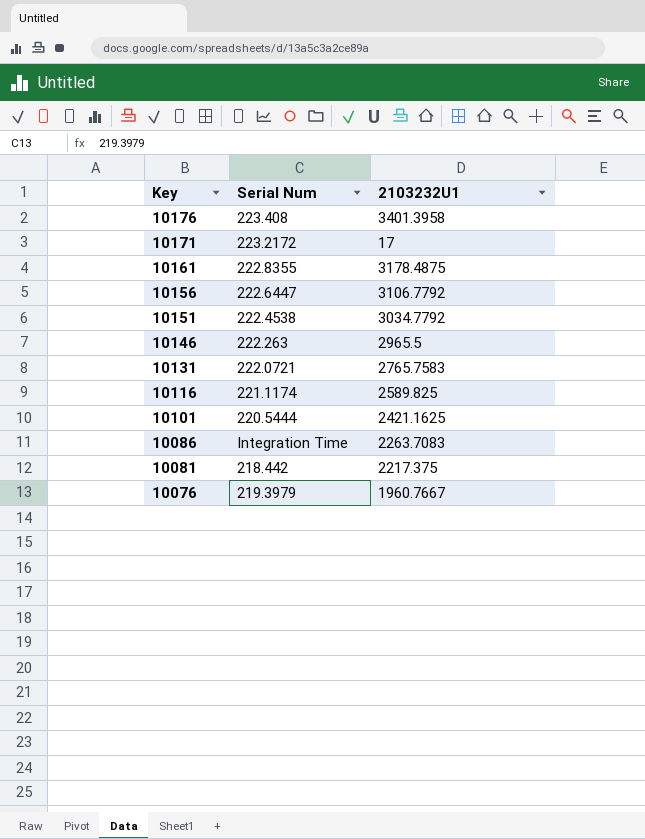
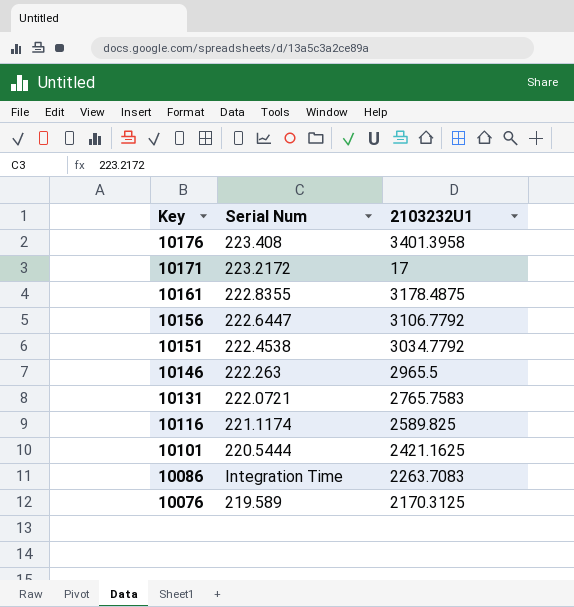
row 10081: 218.442 | 2217.375 -> none
10076 | Serial Num: 219.3979 -> 219.589
10076 | 2103232U1: 1960.7667 -> 2170.3125

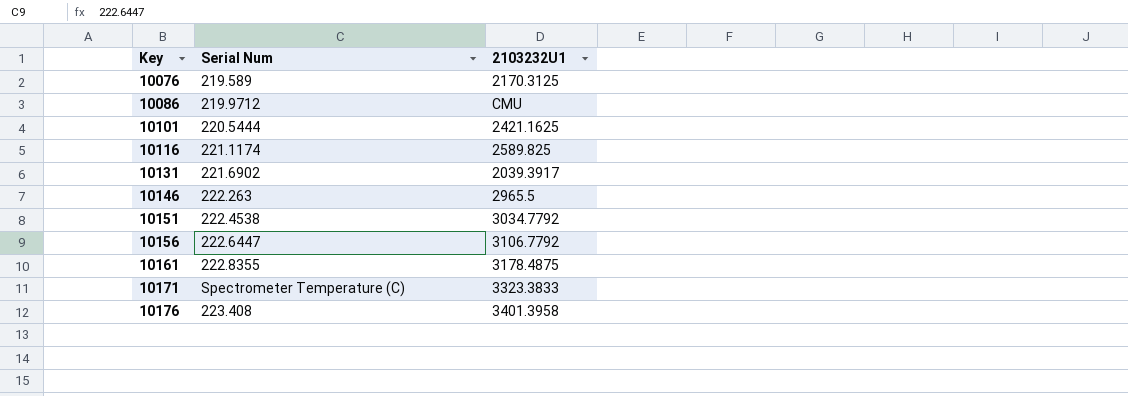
row order: Key descending -> Key ascending
10086 | Serial Num: Integration Time -> 219.9712
10086 | 2103232U1: 2263.7083 -> CMU
10131 | Serial Num: 222.0721 -> 221.6902
10131 | 2103232U1: 2765.7583 -> 2039.3917
10171 | Serial Num: 223.2172 -> Spectrometer Temperature (C)
10171 | 2103232U1: 17 -> 3323.3833

